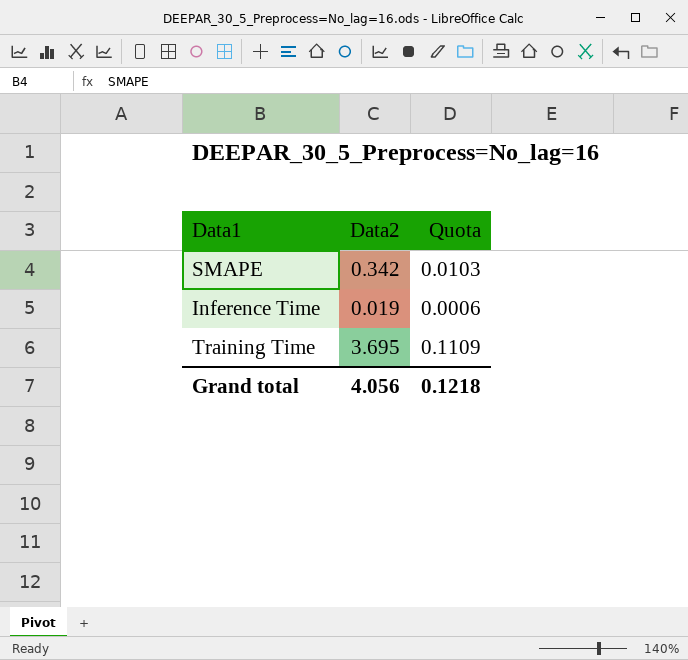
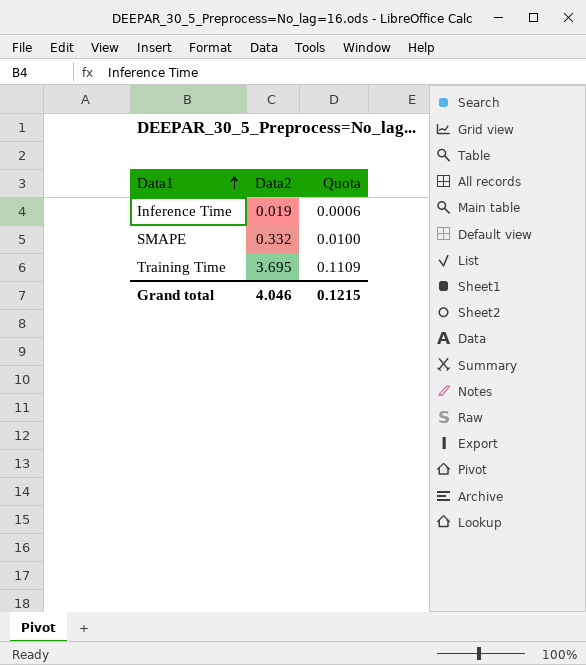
row order: none -> Data1 ascending
SMAPE | Data2: 0.342 -> 0.332
SMAPE | Quota: 0.0103 -> 0.0100
Grand total | Data2: 4.056 -> 4.046
Grand total | Quota: 0.1218 -> 0.1215

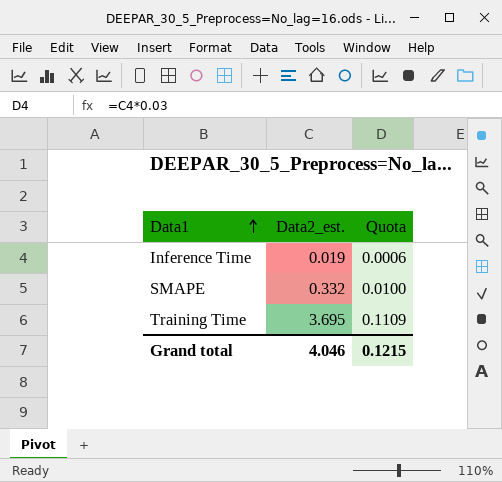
column name: Data2 -> Data2_est.

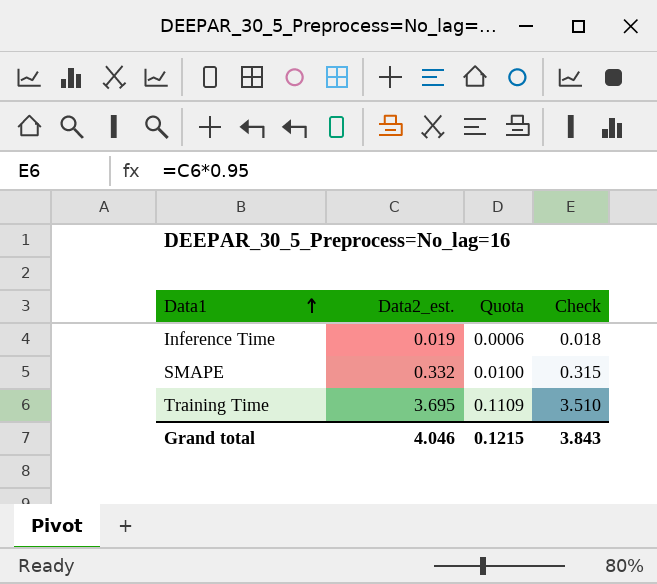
column Check | formula: none -> [Data2_est.] * 0.95

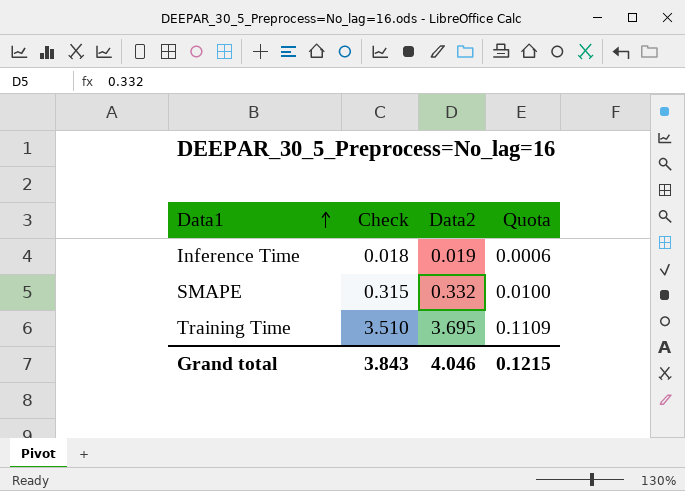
column Check | position: 4 -> 2
column name: Data2_est. -> Data2

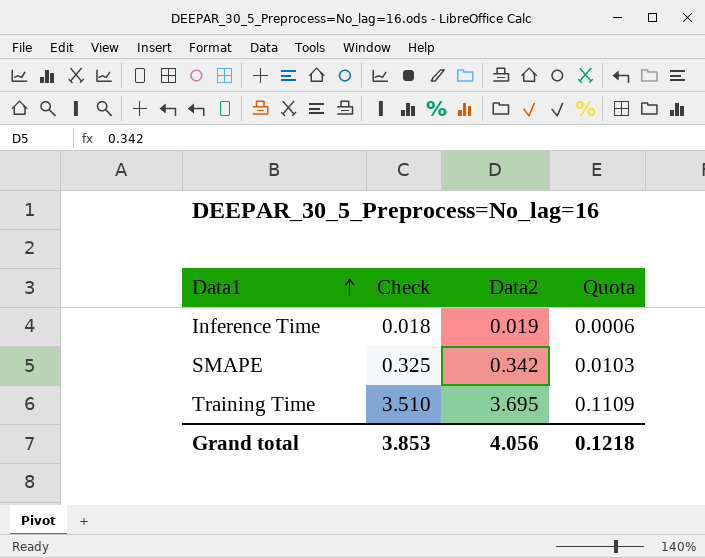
SMAPE | Check: 0.315 -> 0.325
SMAPE | Data2: 0.332 -> 0.342
SMAPE | Quota: 0.0100 -> 0.0103
Grand total | Check: 3.843 -> 3.853
Grand total | Data2: 4.046 -> 4.056
Grand total | Quota: 0.1215 -> 0.1218

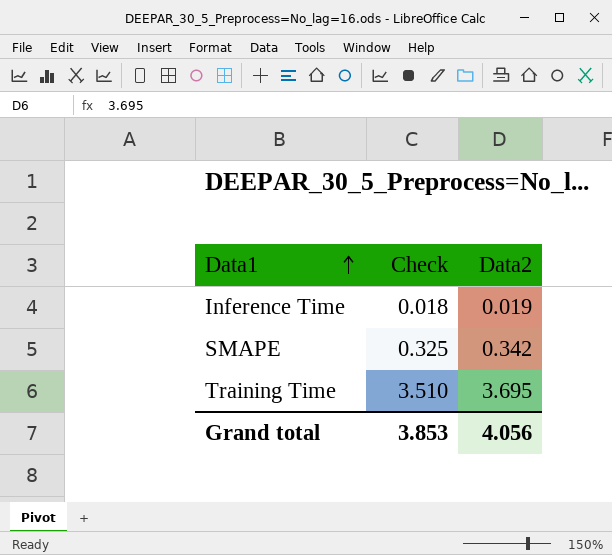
column Quota | formula: [Data2] * 0.03 -> none

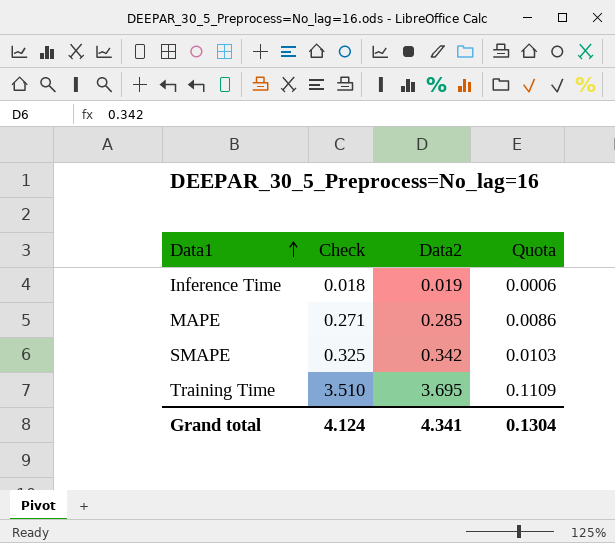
column Quota | formula: none -> [Data2] * 0.03
row MAPE: none -> 0.271 | 0.285 | 0.0086
Grand total | Check: 3.853 -> 4.124
Grand total | Data2: 4.056 -> 4.341

